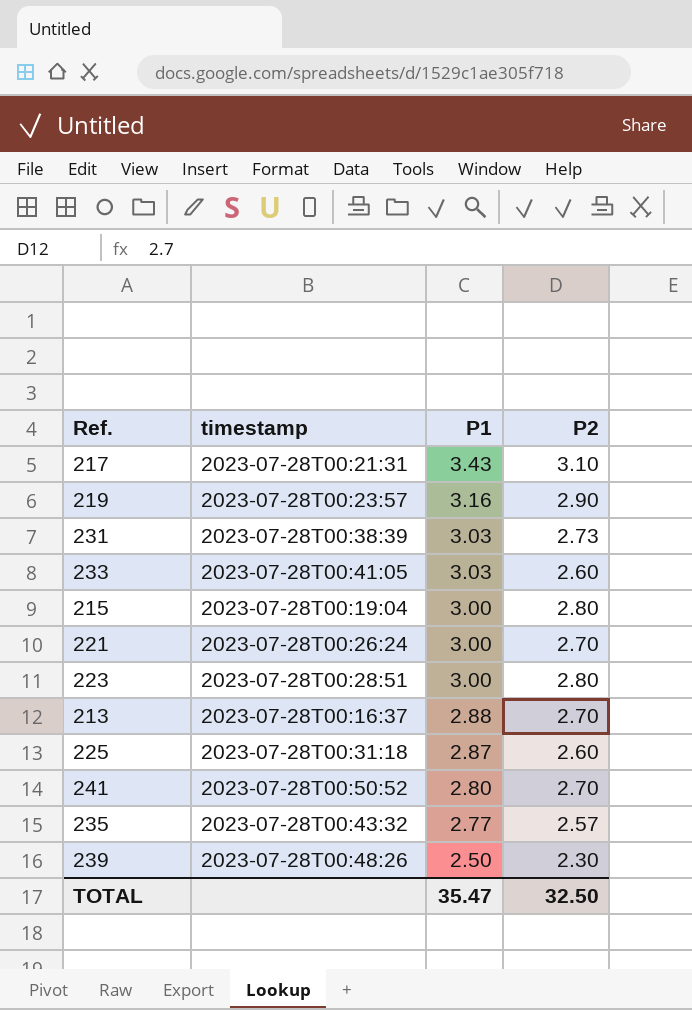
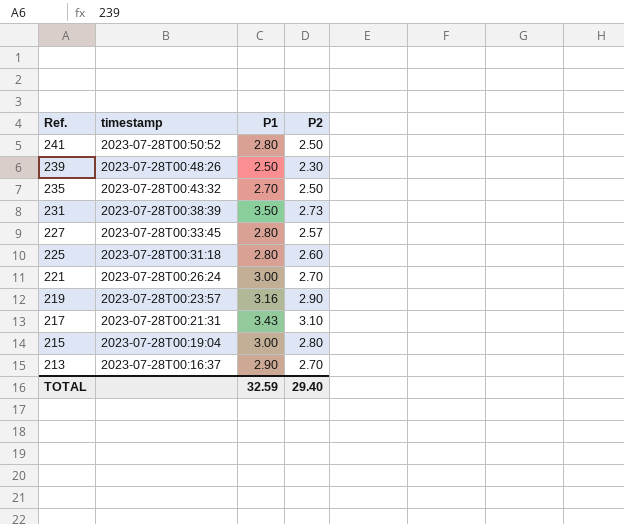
row order: P1 descending -> Ref. descending
row 233: 2023-07-28T00:41:05 | 3.03 | 2.60 -> none
row 223: 2023-07-28T00:28:51 | 3.00 | 2.80 -> none
241 | P2: 2.70 -> 2.50
235 | P1: 2.77 -> 2.70
235 | P2: 2.57 -> 2.50
231 | P1: 3.03 -> 3.50
row 227: none -> 2023-07-28T00:33:45 | 2.80 | 2.57
225 | P1: 2.87 -> 2.80
213 | P1: 2.88 -> 2.90
TOTAL | P1: 35.47 -> 32.59
TOTAL | P2: 32.50 -> 29.40

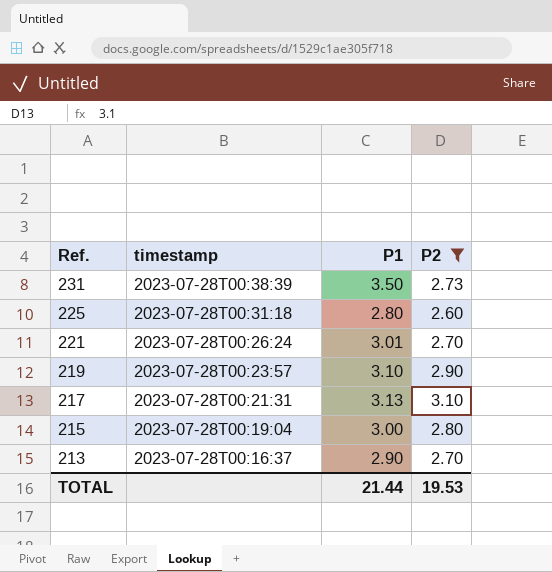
filter: none -> P2 >= 2.60
221 | P1: 3.00 -> 3.01
219 | P1: 3.16 -> 3.10
217 | P1: 3.43 -> 3.13
TOTAL | P1: 32.59 -> 21.44
TOTAL | P2: 29.40 -> 19.53

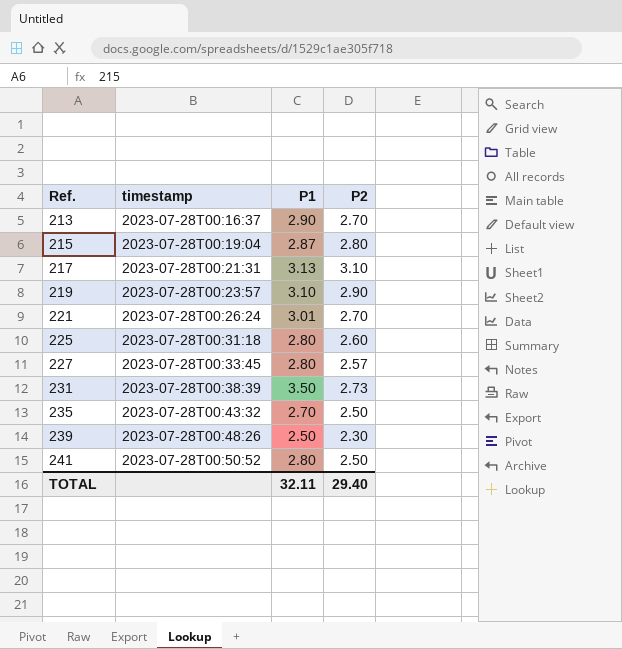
filter: P2 >= 2.60 -> none
row order: Ref. descending -> Ref. ascending
215 | P1: 3.00 -> 2.87
TOTAL | P1: 21.44 -> 32.11
TOTAL | P2: 19.53 -> 29.40

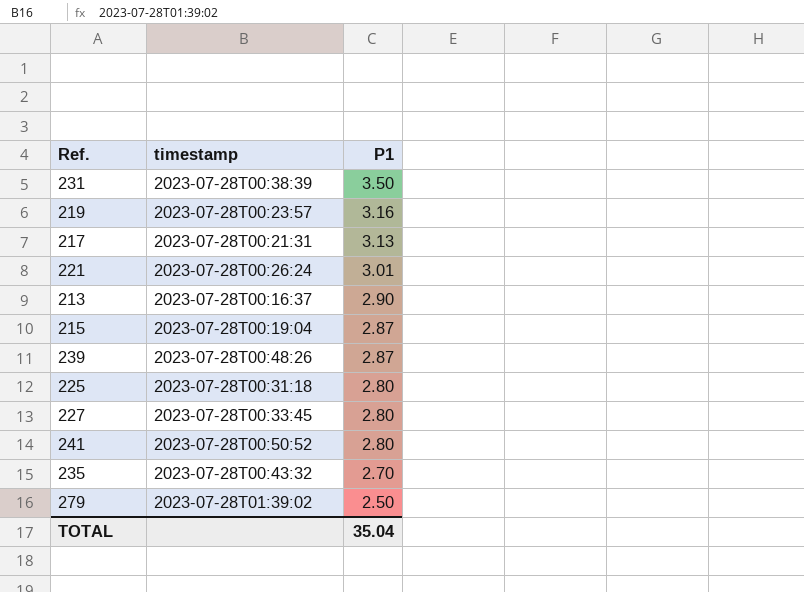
row order: Ref. ascending -> P1 descending
column P2 | position: 4 -> none
219 | P1: 3.10 -> 3.16
239 | P1: 2.50 -> 2.87
row 279: none -> 2023-07-28T01:39:02 | 2.50
TOTAL | P1: 32.11 -> 35.04

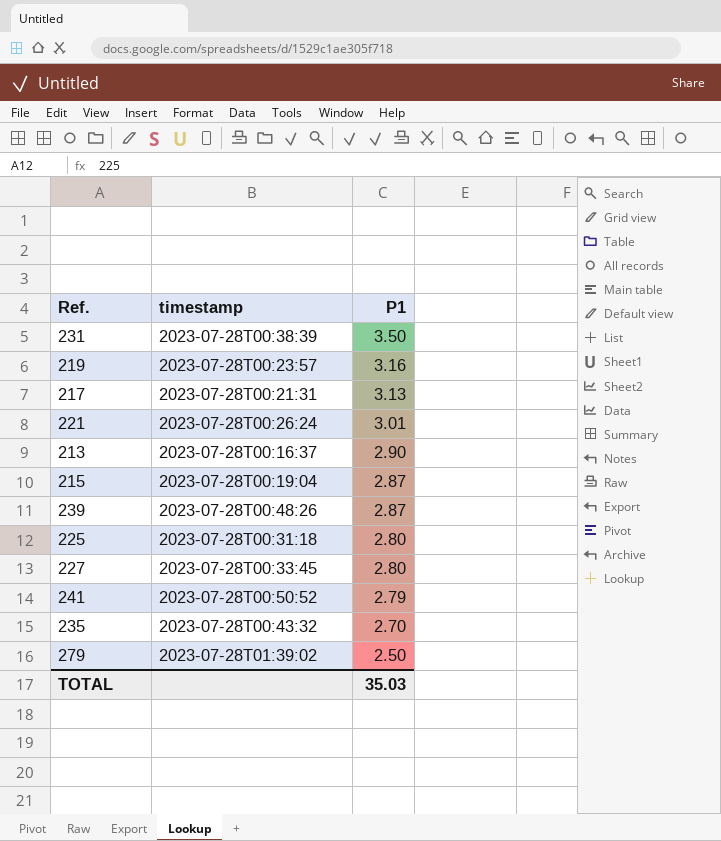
241 | P1: 2.80 -> 2.79
TOTAL | P1: 35.04 -> 35.03

